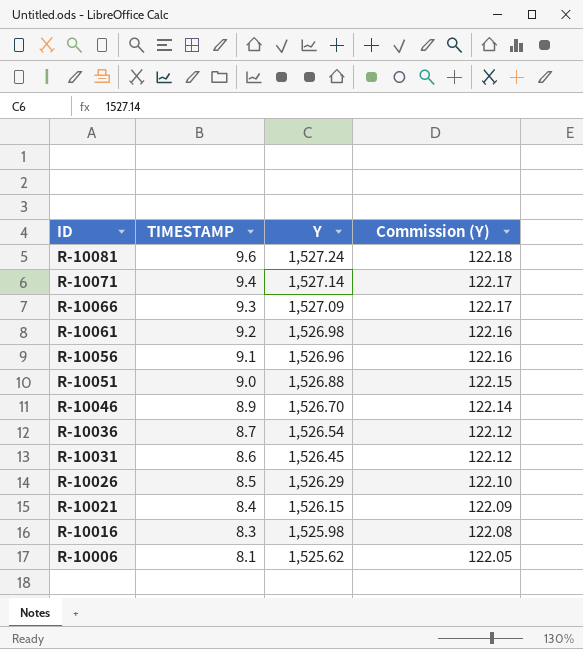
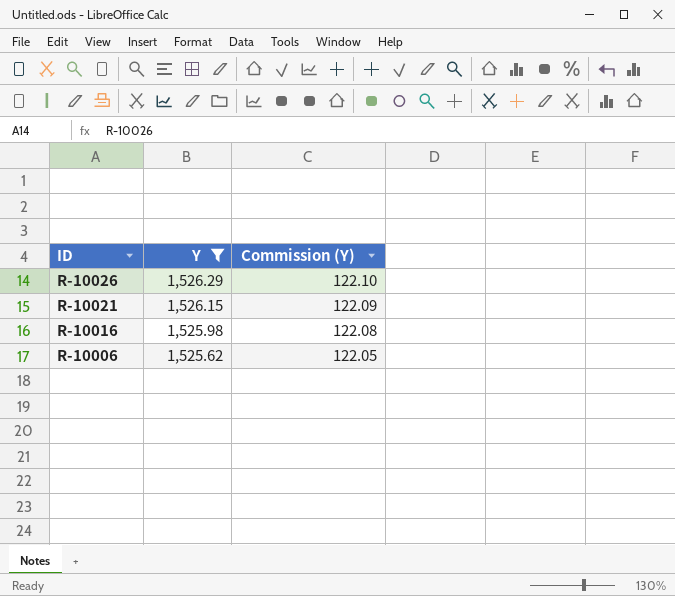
filter: none -> Y <= 1,526.29
column TIMESTAMP | position: 2 -> none

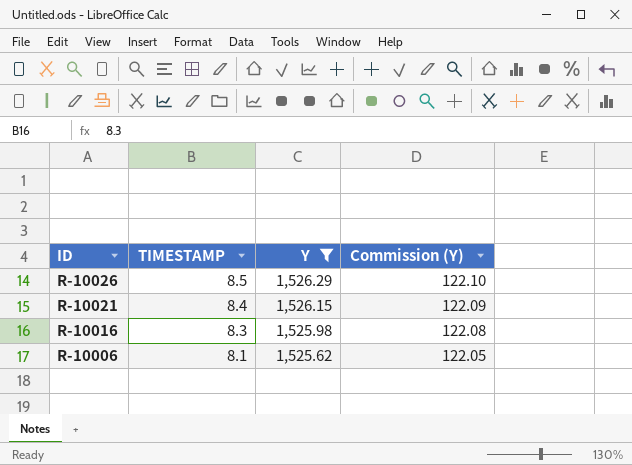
column TIMESTAMP | position: none -> 2

